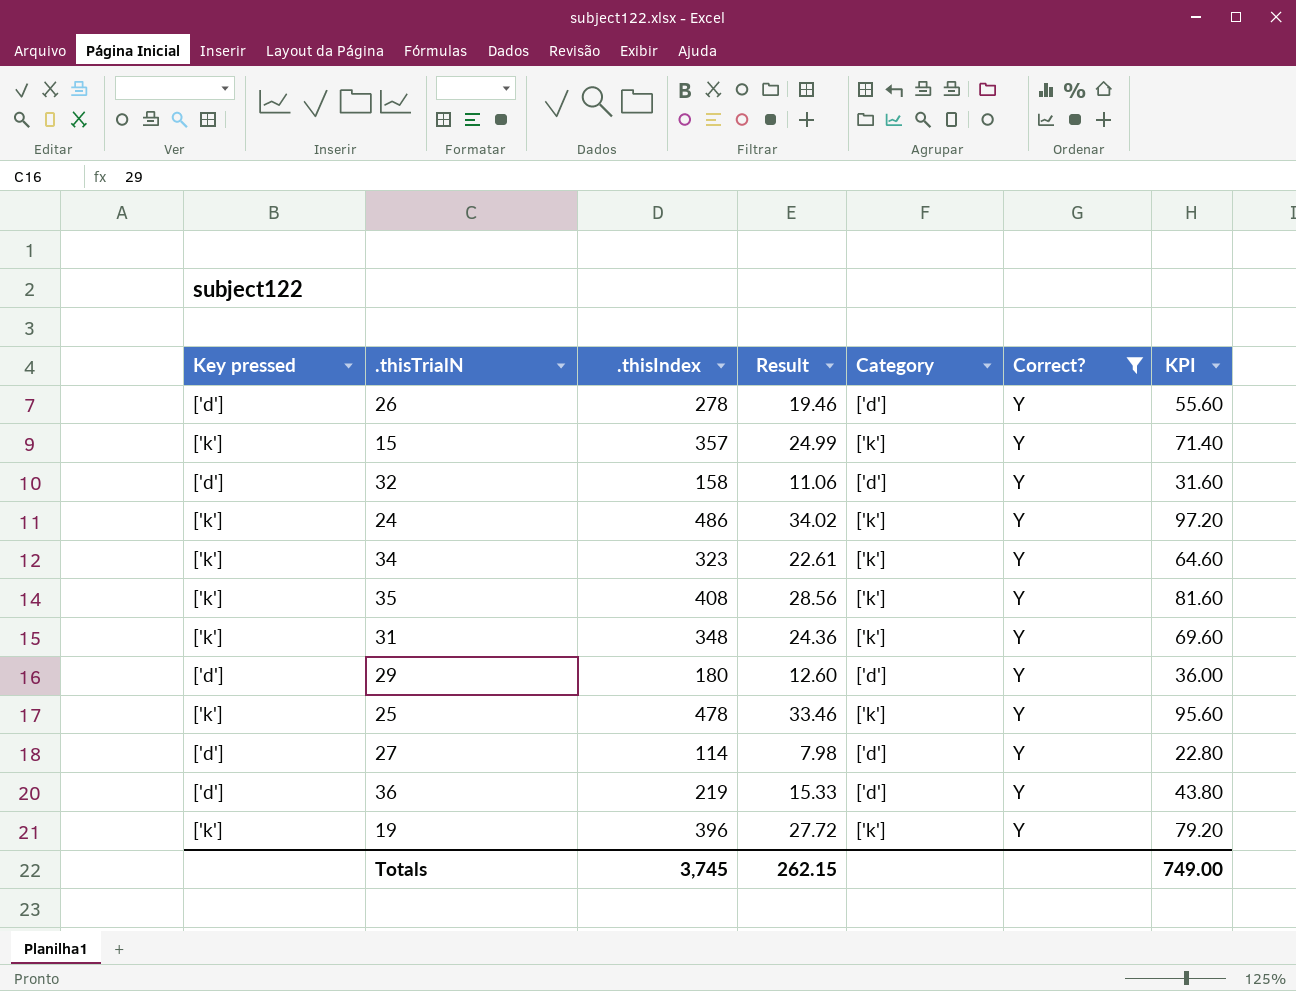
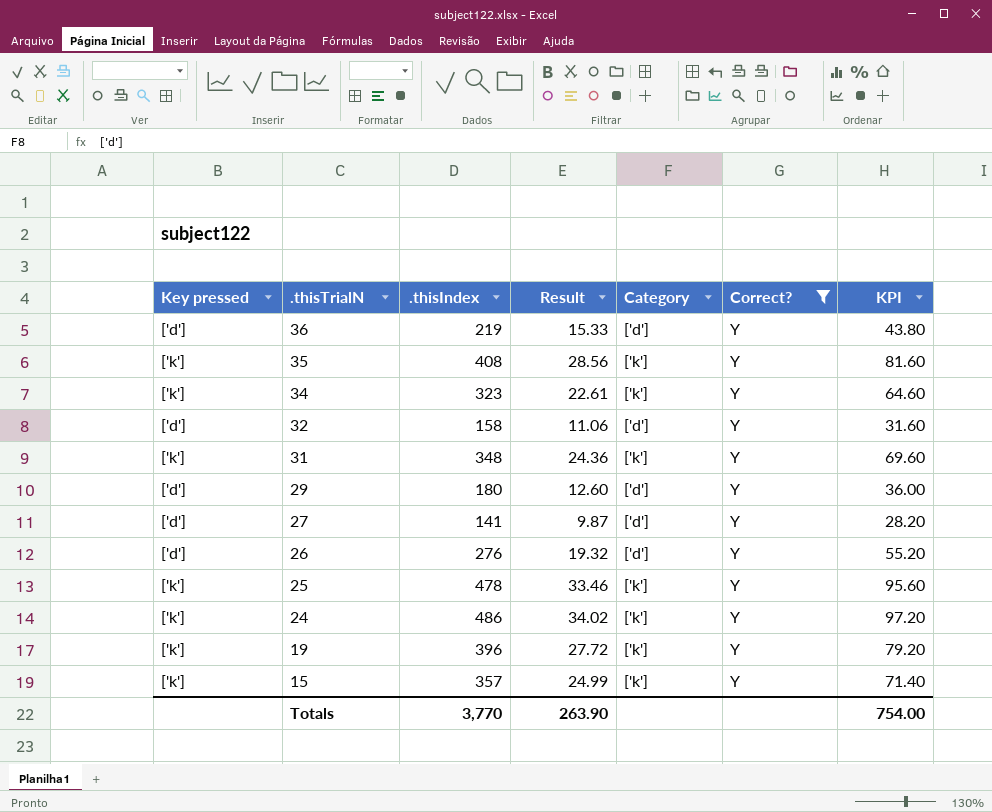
row order: none -> .thisTrialN descending
27 | .thisIndex: 114 -> 141
27 | Result: 7.98 -> 9.87
27 | KPI: 22.80 -> 28.20
26 | .thisIndex: 278 -> 276
26 | Result: 19.46 -> 19.32
26 | KPI: 55.60 -> 55.20
Totals | .thisIndex: 3,745 -> 3,770
Totals | Result: 262.15 -> 263.90
Totals | KPI: 749.00 -> 754.00

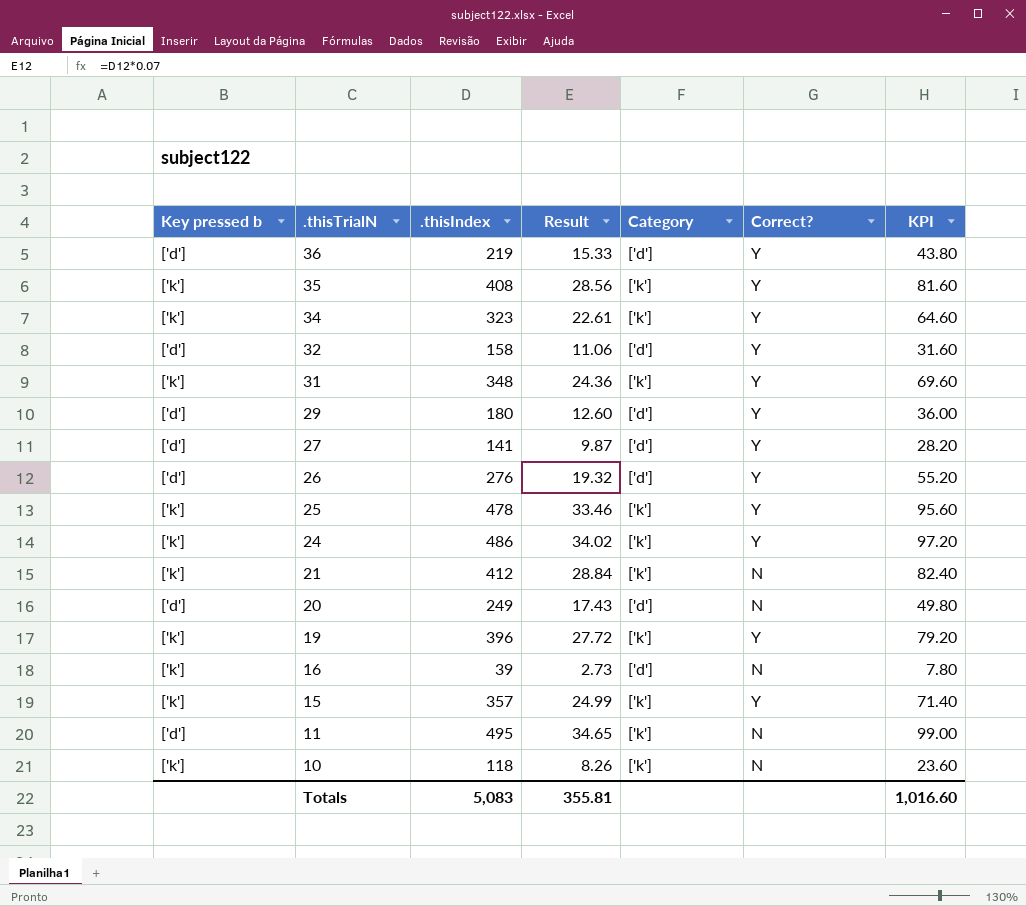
filter: Correct? = Y -> none
column name: Key pressed -> Key pressed b
Totals | .thisIndex: 3,770 -> 5,083
Totals | Result: 263.90 -> 355.81
Totals | KPI: 754.00 -> 1,016.60

